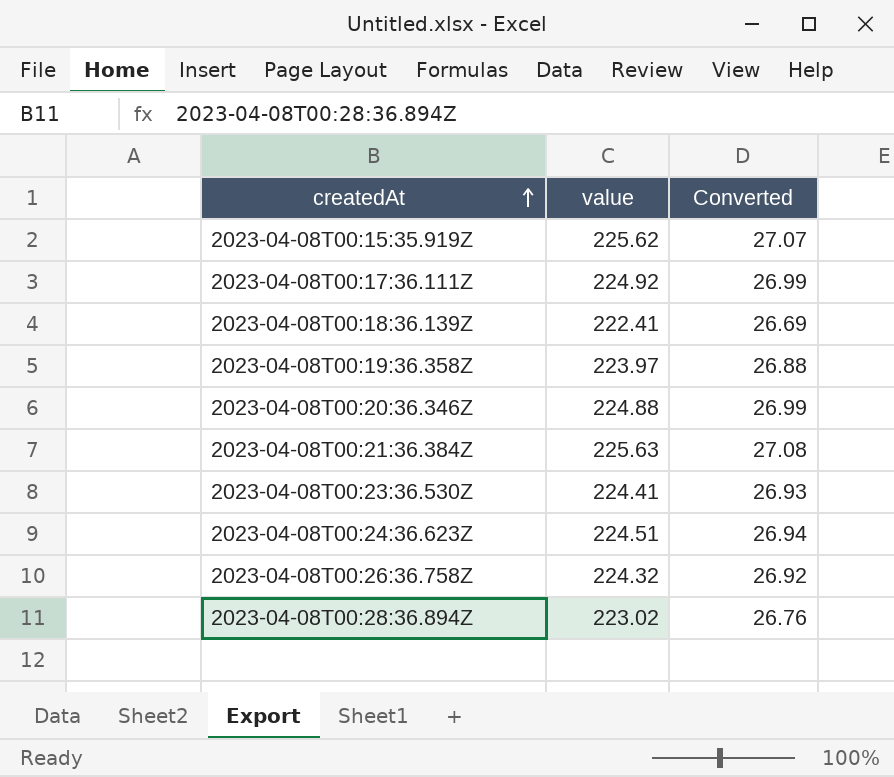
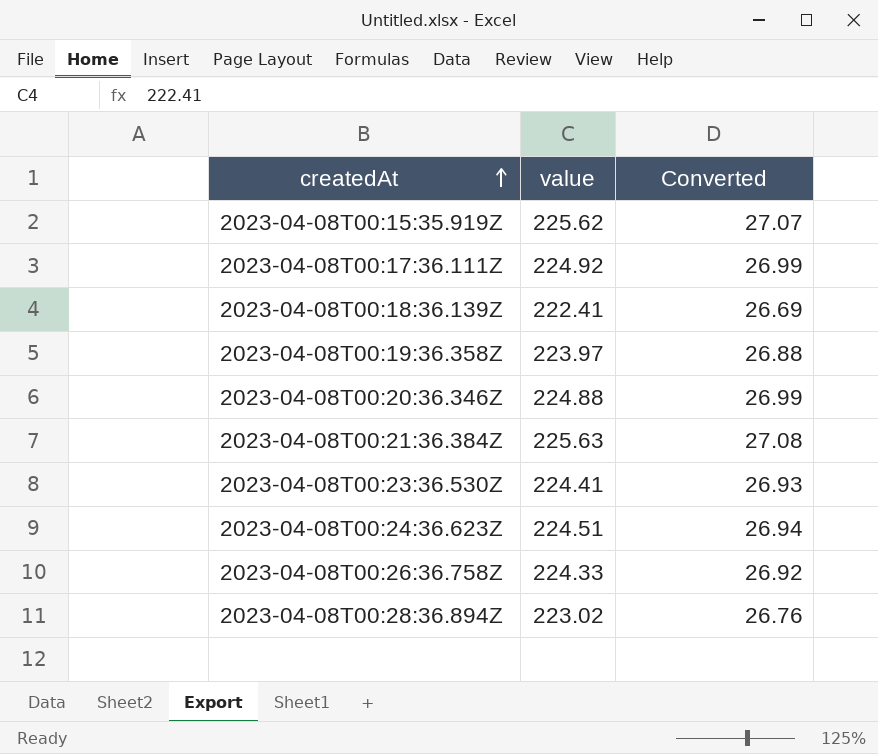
2023-04-08T00:26:36.758Z | value: 224.32 -> 224.33

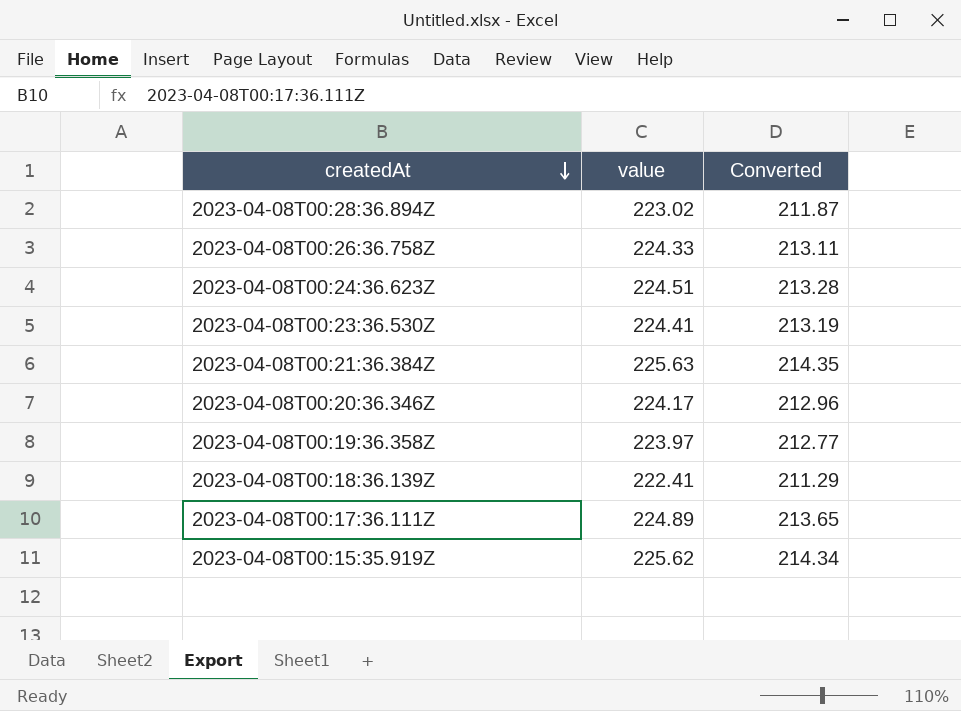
row order: createdAt ascending -> createdAt descending
column Converted | formula: [value] * 0.12 -> [value] * 0.95
2023-04-08T00:20:36.346Z | value: 224.88 -> 224.17
2023-04-08T00:17:36.111Z | value: 224.92 -> 224.89

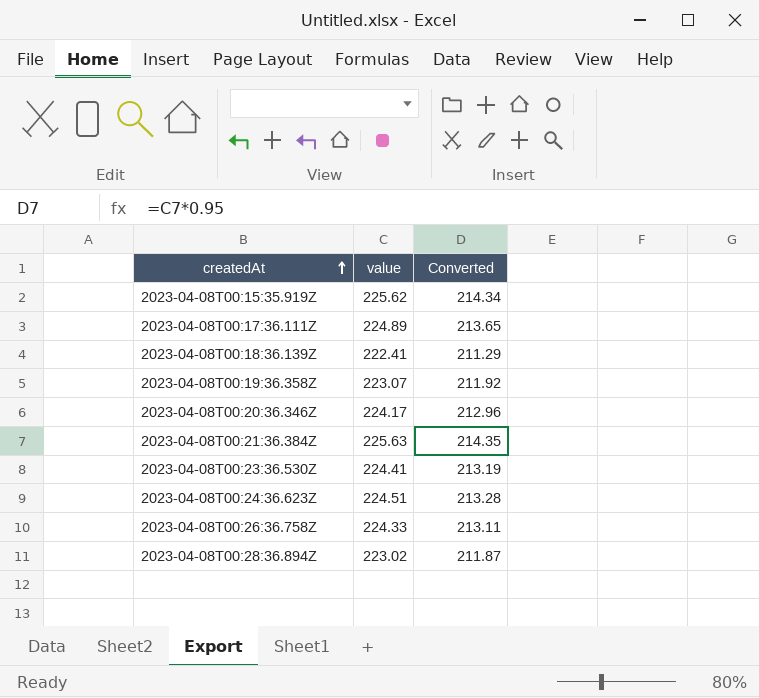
row order: createdAt descending -> createdAt ascending
2023-04-08T00:19:36.358Z | value: 223.97 -> 223.07
2023-04-08T00:19:36.358Z | Converted: 212.77 -> 211.92

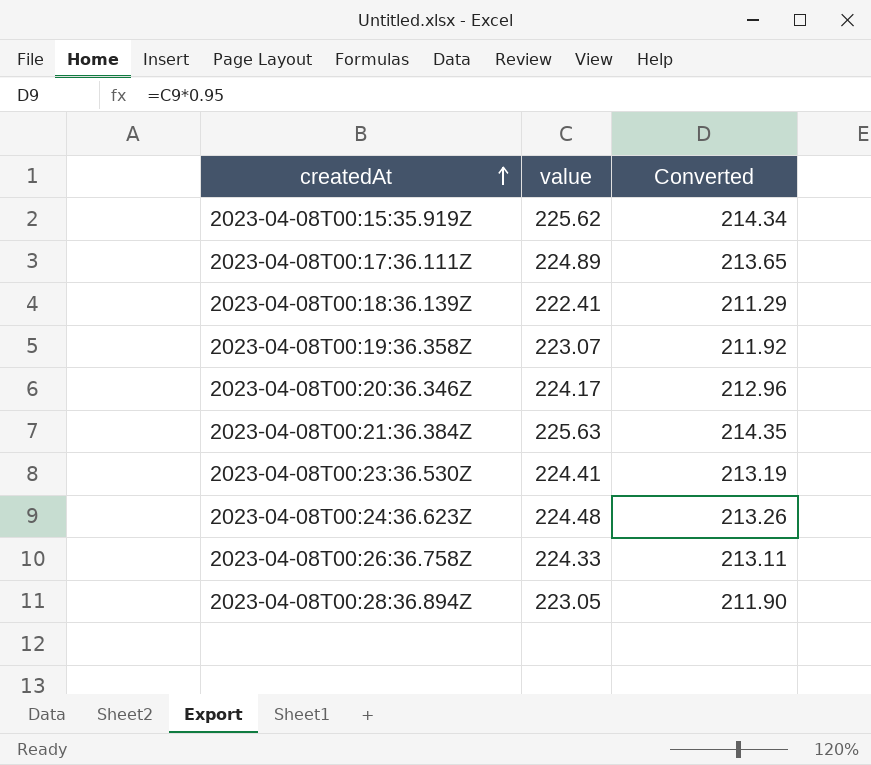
2023-04-08T00:24:36.623Z | value: 224.51 -> 224.48
2023-04-08T00:24:36.623Z | Converted: 213.28 -> 213.26
2023-04-08T00:28:36.894Z | value: 223.02 -> 223.05
2023-04-08T00:28:36.894Z | Converted: 211.87 -> 211.90

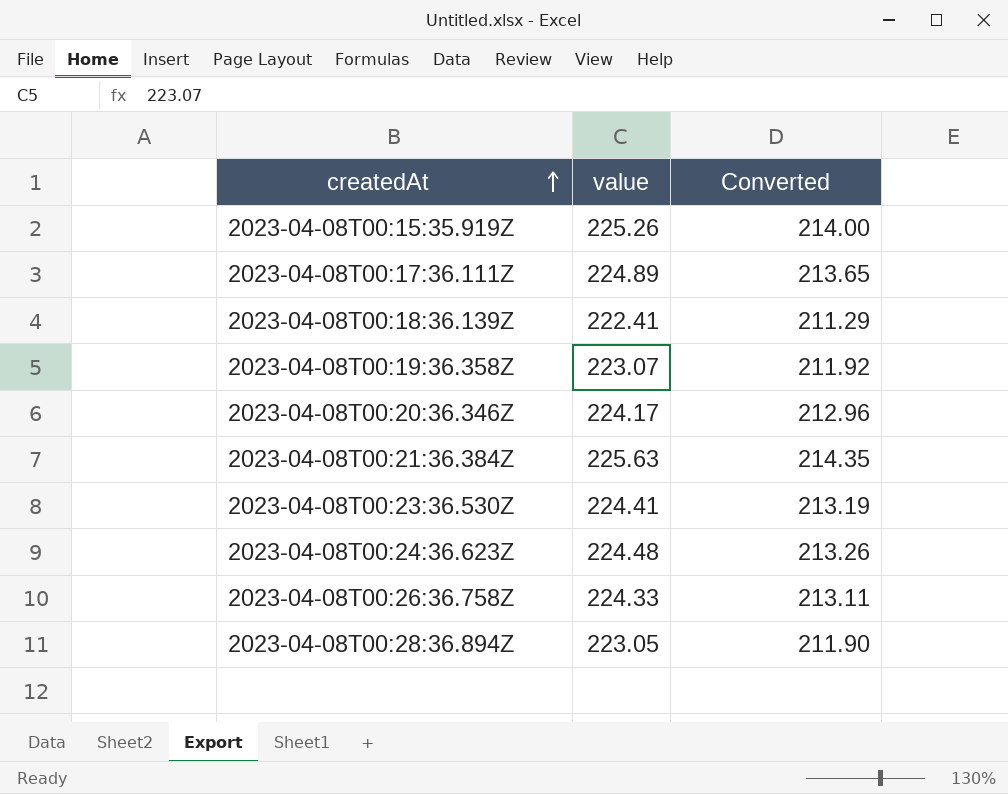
2023-04-08T00:15:35.919Z | value: 225.62 -> 225.26
2023-04-08T00:15:35.919Z | Converted: 214.34 -> 214.00

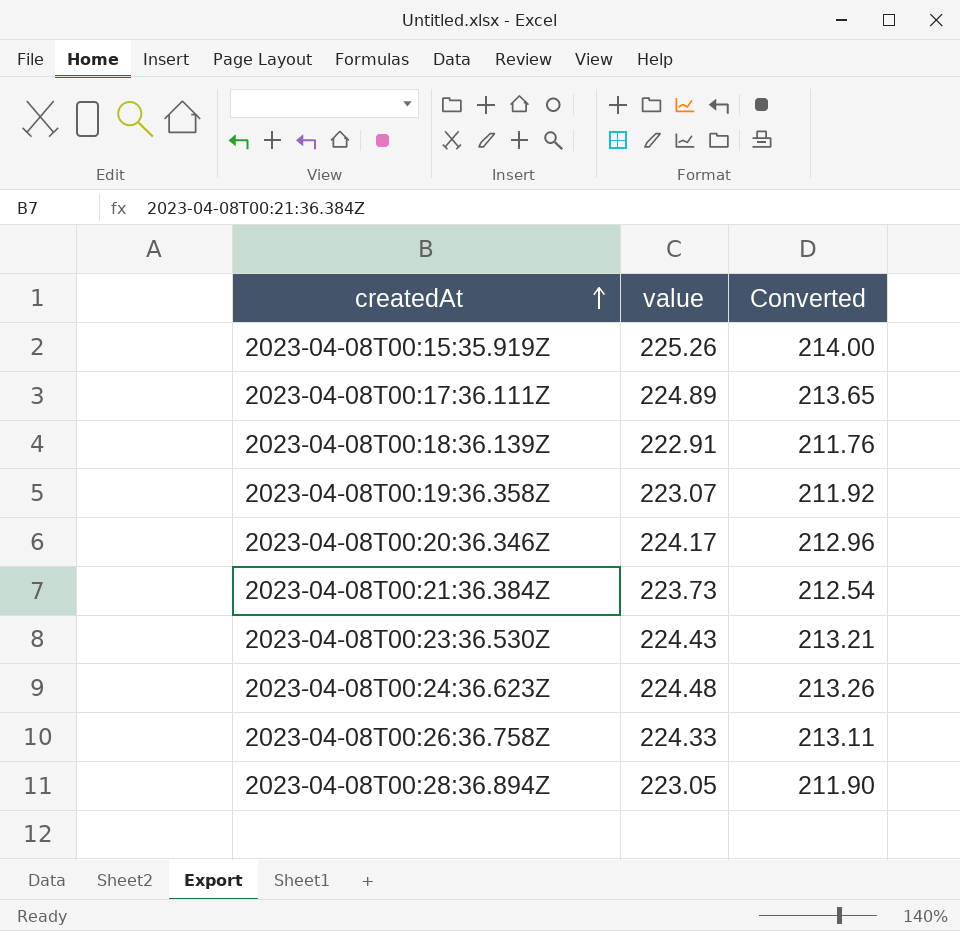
2023-04-08T00:18:36.139Z | value: 222.41 -> 222.91
2023-04-08T00:18:36.139Z | Converted: 211.29 -> 211.76
2023-04-08T00:21:36.384Z | value: 225.63 -> 223.73
2023-04-08T00:21:36.384Z | Converted: 214.35 -> 212.54
2023-04-08T00:23:36.530Z | value: 224.41 -> 224.43
2023-04-08T00:23:36.530Z | Converted: 213.19 -> 213.21

